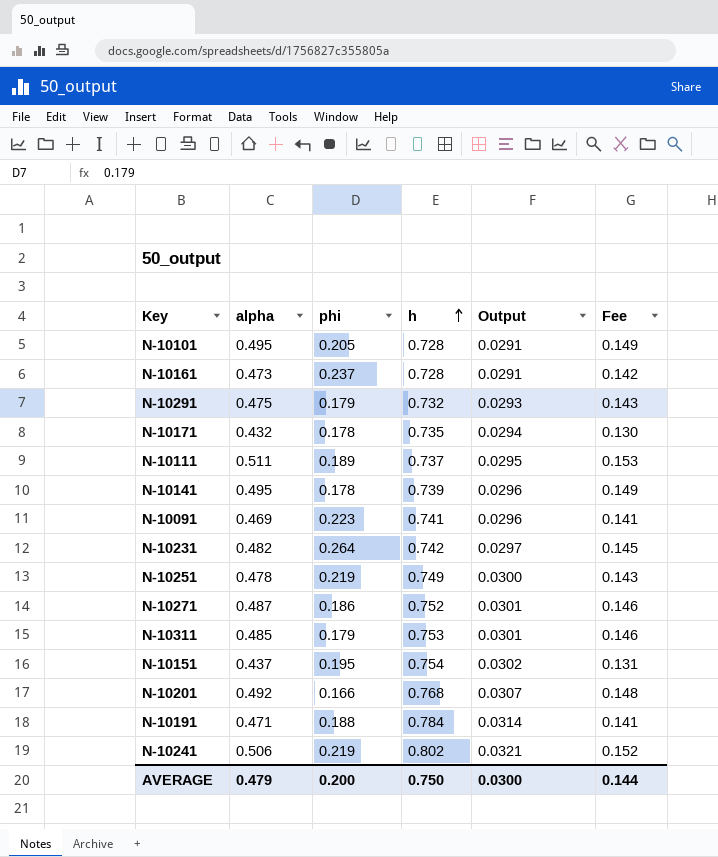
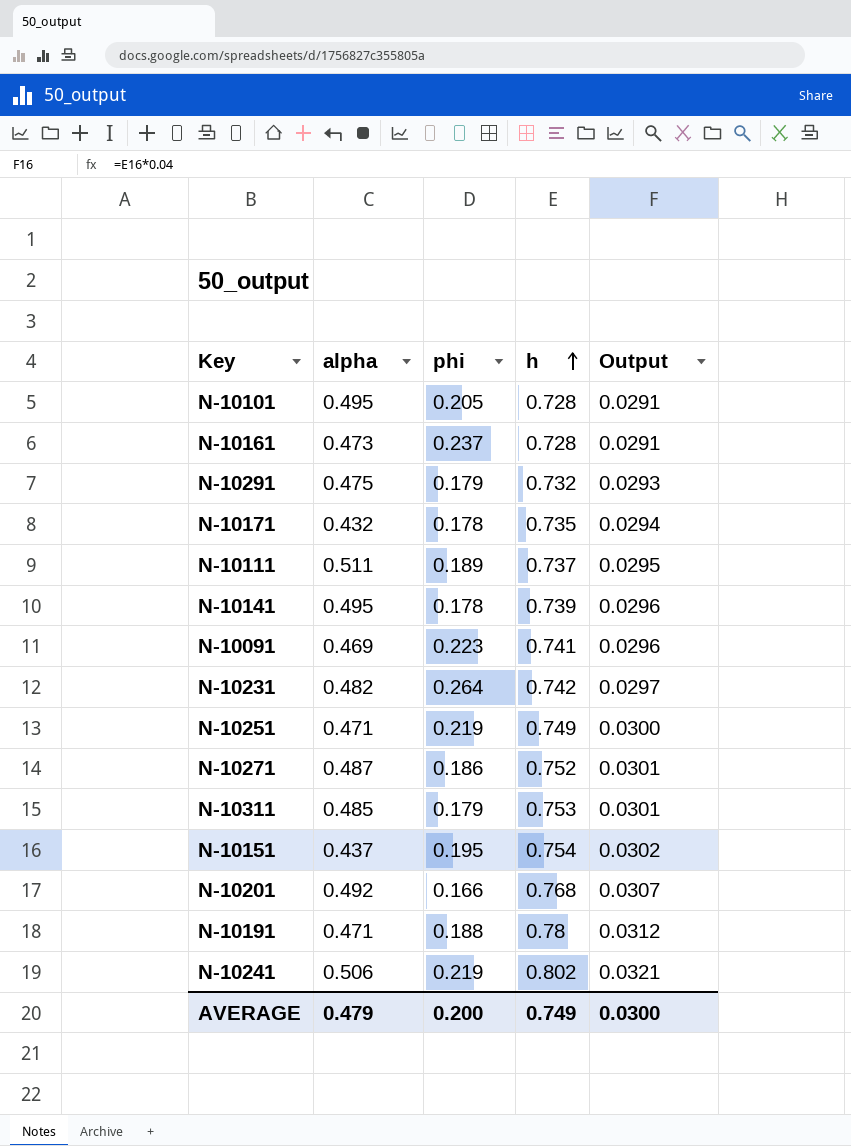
column Fee | formula: [alpha] * 0.3 -> none
N-10251 | alpha: 0.478 -> 0.471
N-10191 | h: 0.784 -> 0.78
N-10191 | Output: 0.0314 -> 0.0312
AVERAGE | h: 0.750 -> 0.749

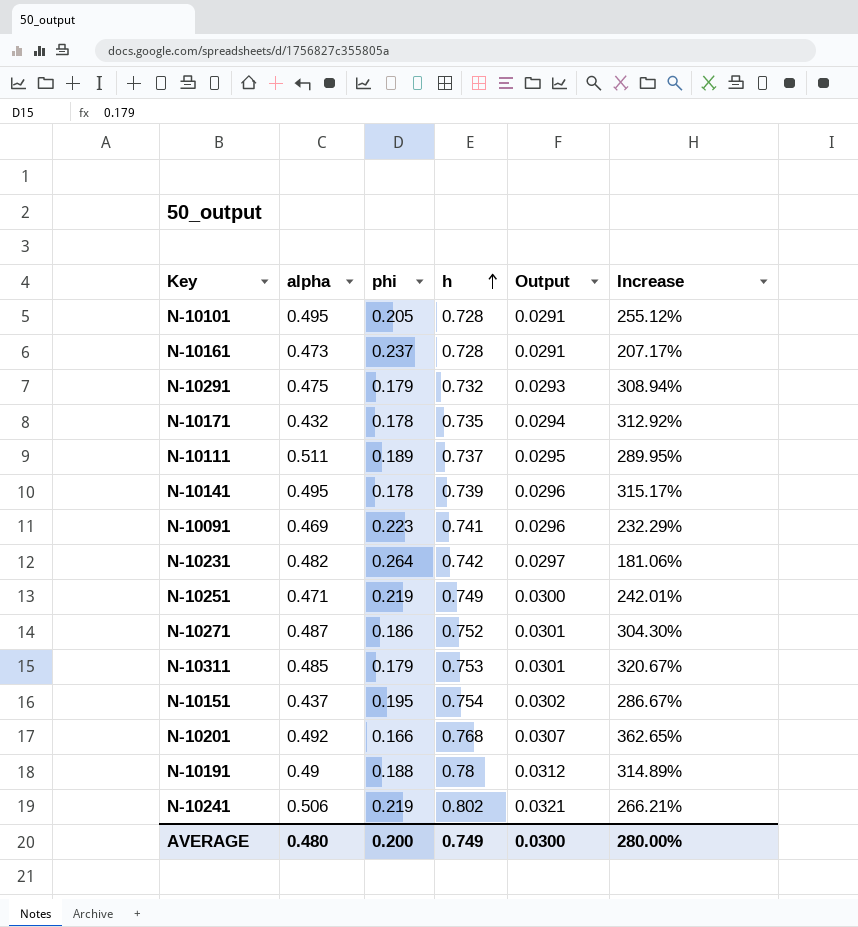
column Increase | formula: none -> ([h] - [phi]) / [phi]
N-10191 | alpha: 0.471 -> 0.49
AVERAGE | alpha: 0.479 -> 0.480

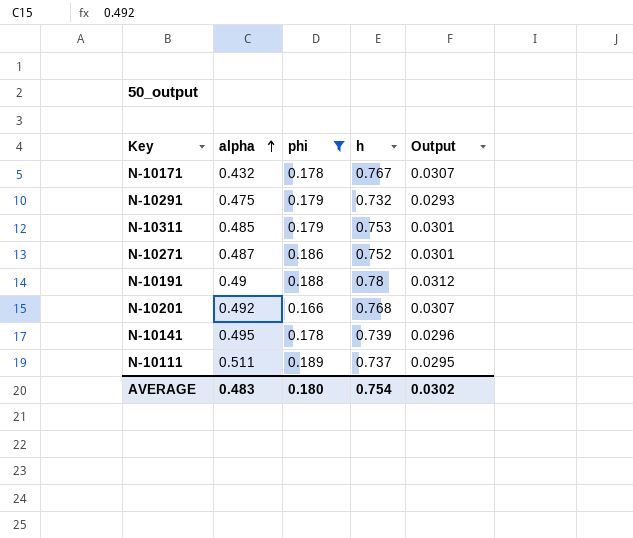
filter: none -> phi <= 0.189
row order: h ascending -> alpha ascending
column Increase | formula: ([h] - [phi]) / [phi] -> none
N-10171 | h: 0.735 -> 0.767
N-10171 | Output: 0.0294 -> 0.0307
AVERAGE | alpha: 0.480 -> 0.483
AVERAGE | phi: 0.200 -> 0.180
AVERAGE | h: 0.749 -> 0.754
AVERAGE | Output: 0.0300 -> 0.0302

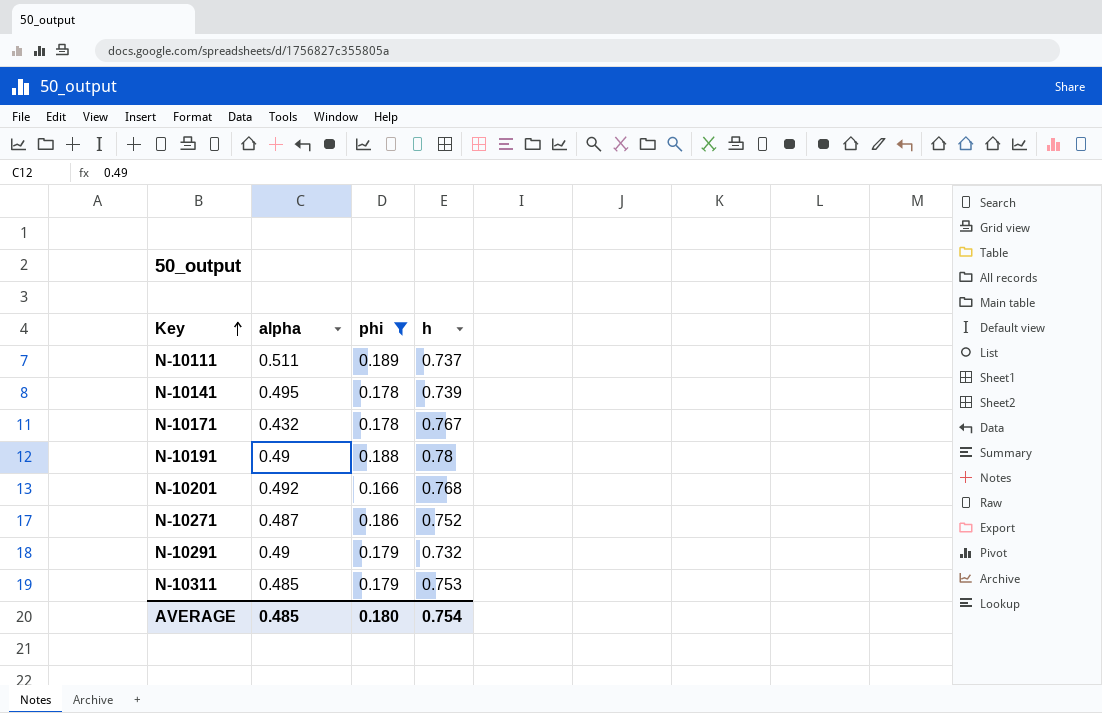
row order: alpha ascending -> Key ascending
column Output | formula: [h] * 0.04 -> none
N-10291 | alpha: 0.475 -> 0.49
AVERAGE | alpha: 0.483 -> 0.485

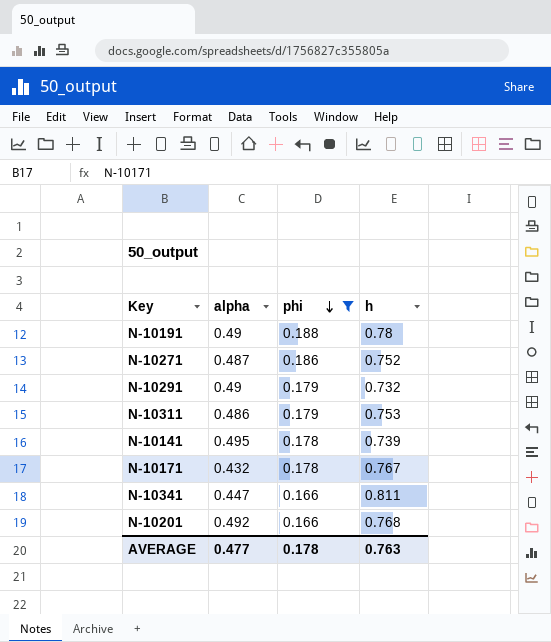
row order: Key ascending -> phi descending
row N-10111: 0.511 | 0.189 | 0.737 -> none
N-10311 | alpha: 0.485 -> 0.486
row N-10341: none -> 0.447 | 0.166 | 0.811
AVERAGE | alpha: 0.485 -> 0.477
AVERAGE | phi: 0.180 -> 0.178
AVERAGE | h: 0.754 -> 0.763

